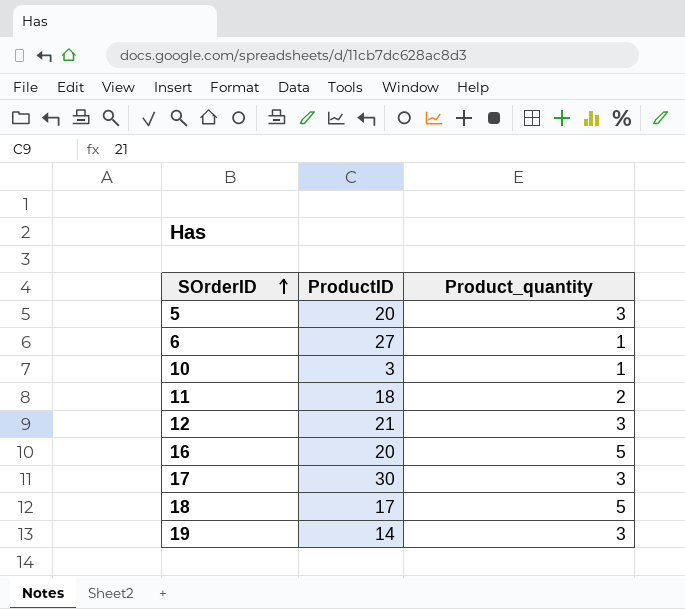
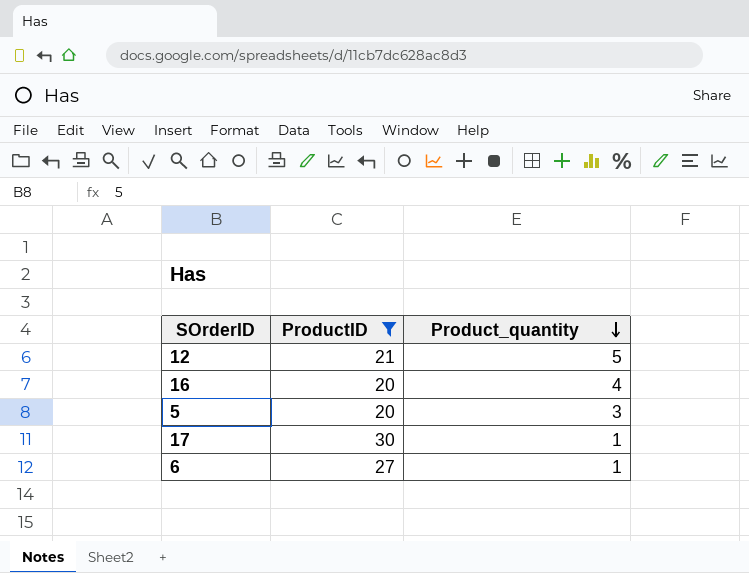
filter: none -> ProductID >= 20
row order: SOrderID ascending -> Product_quantity descending
12 | Product_quantity: 3 -> 5
16 | Product_quantity: 5 -> 4
17 | Product_quantity: 3 -> 1

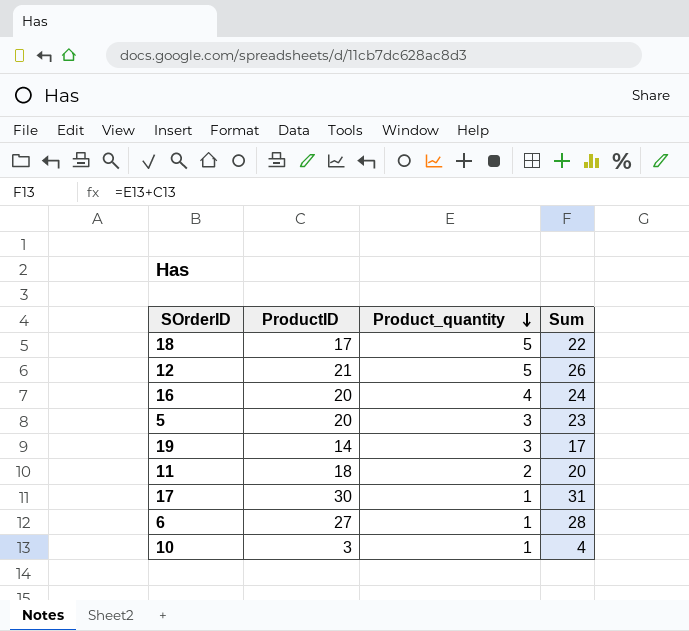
filter: ProductID >= 20 -> none
column Sum | formula: none -> [ProductID] + [Product_quantity]

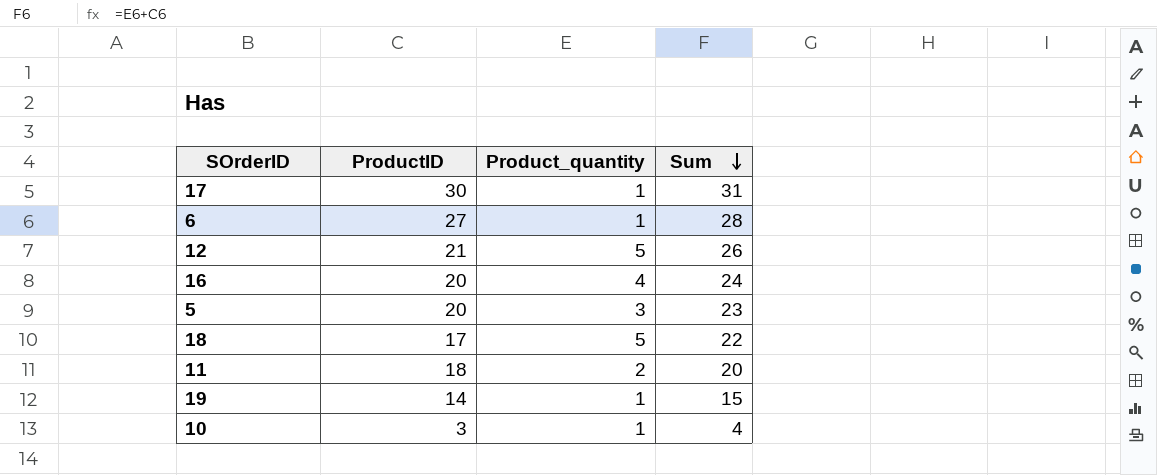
row order: Product_quantity descending -> Sum descending
19 | Product_quantity: 3 -> 1
19 | Sum: 17 -> 15

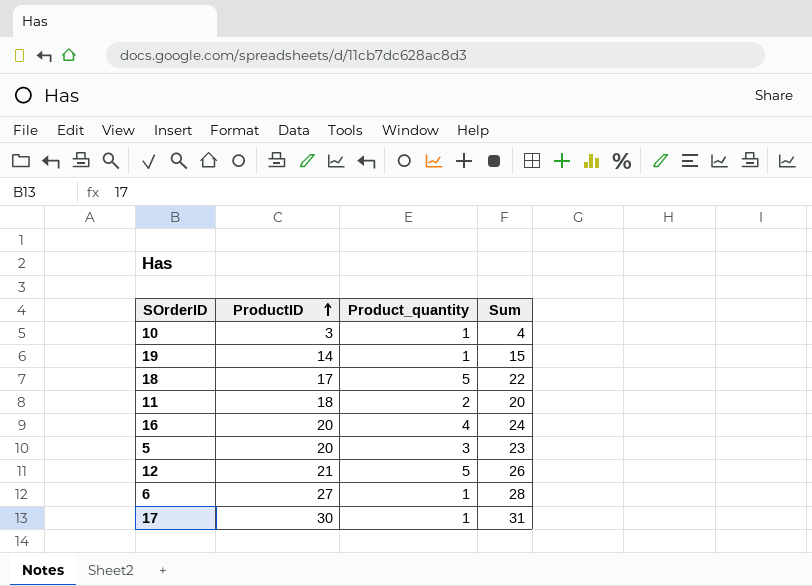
row order: Sum descending -> ProductID ascending

